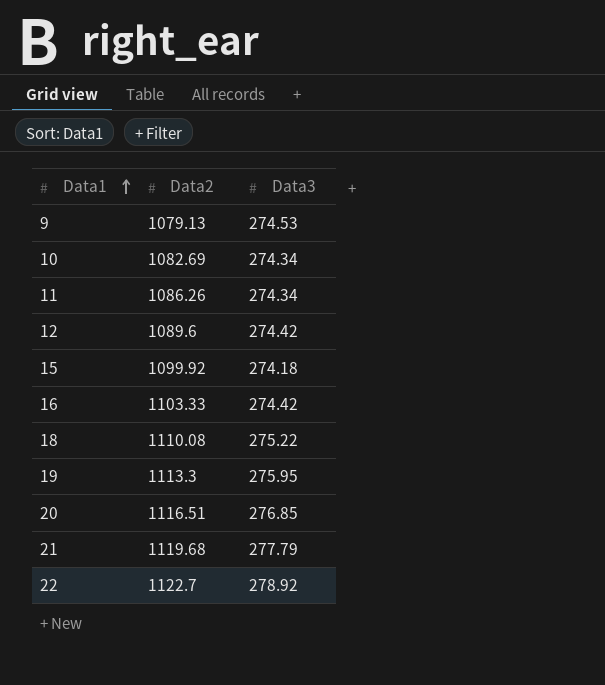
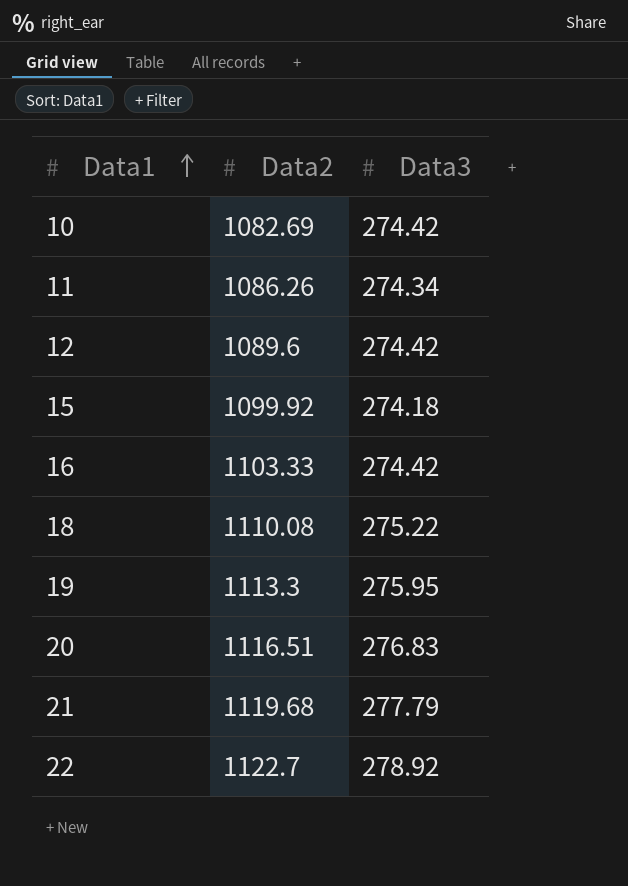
row 9: 1079.13 | 274.53 -> none
10 | Data3: 274.34 -> 274.42
20 | Data3: 276.85 -> 276.83

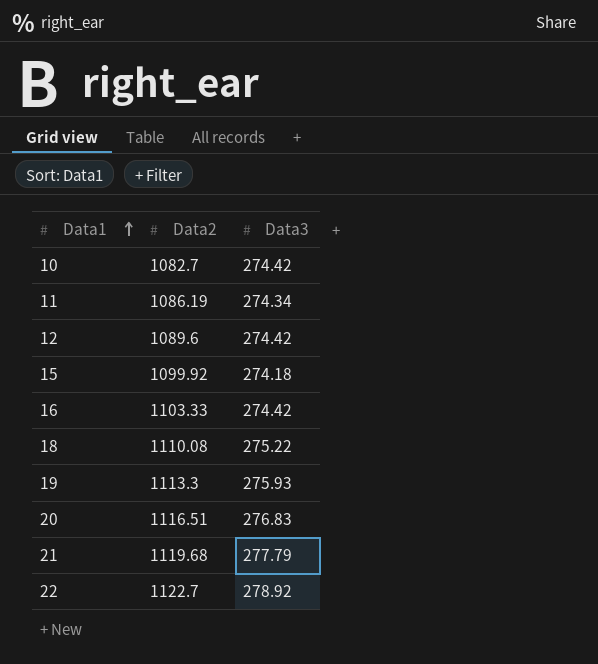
10 | Data2: 1082.69 -> 1082.7
11 | Data2: 1086.26 -> 1086.19
19 | Data3: 275.95 -> 275.93

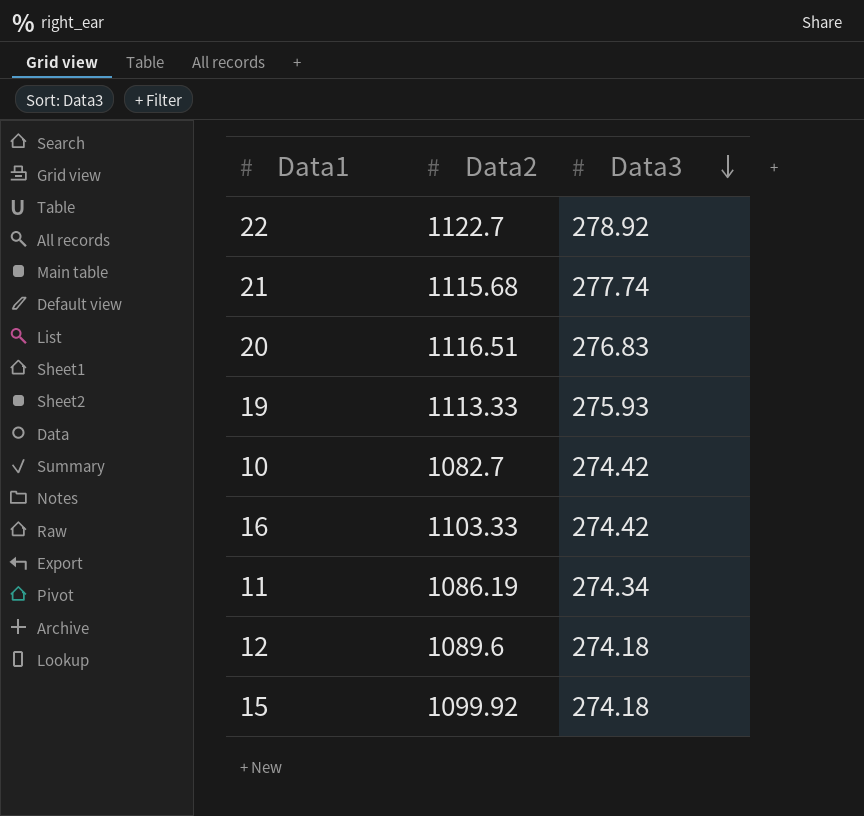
row order: Data1 ascending -> Data3 descending
row 18: 1110.08 | 275.22 -> none
21 | Data2: 1119.68 -> 1115.68
21 | Data3: 277.79 -> 277.74
19 | Data2: 1113.3 -> 1113.33
12 | Data3: 274.42 -> 274.18

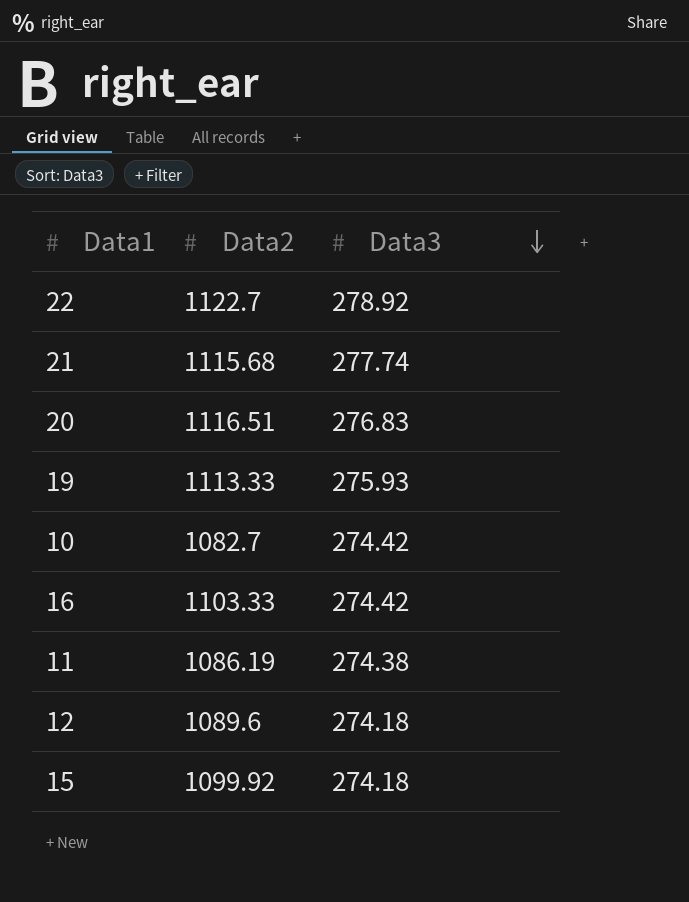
11 | Data3: 274.34 -> 274.38

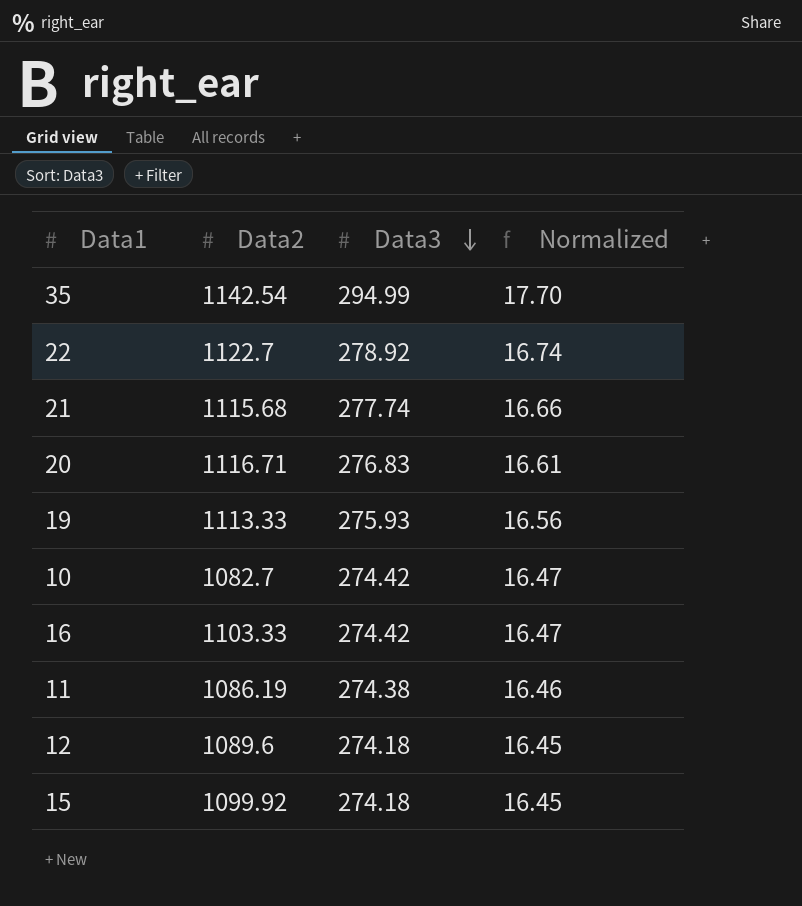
column Normalized | formula: none -> [Data3] * 0.06
row 35: none -> 1142.54 | 294.99 | 17.70
20 | Data2: 1116.51 -> 1116.71

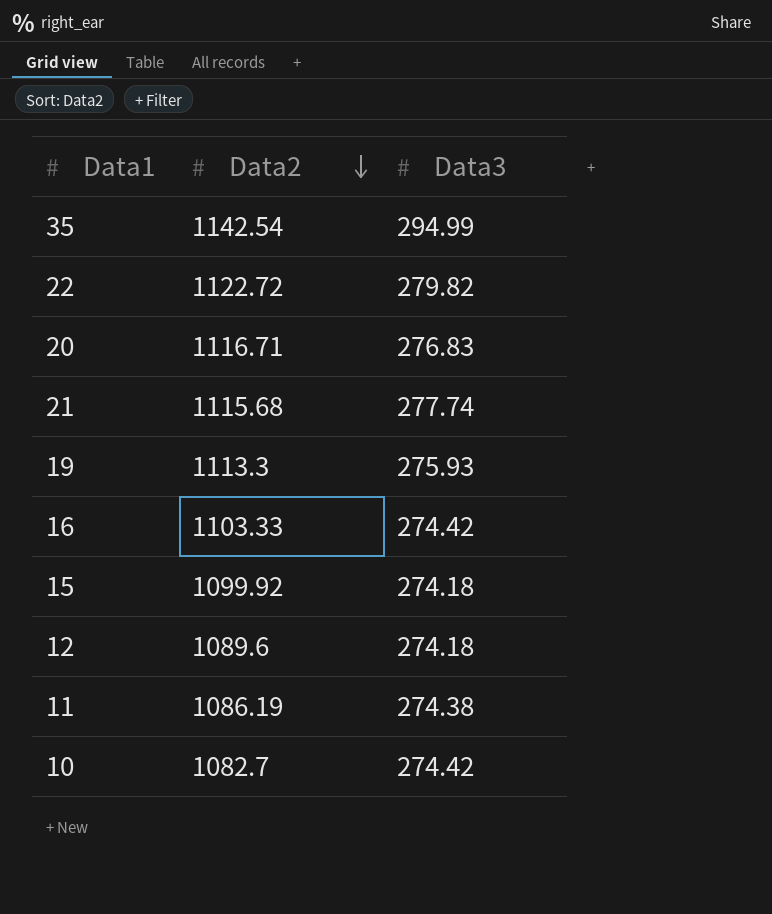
row order: Data3 descending -> Data2 descending
column Normalized | formula: [Data3] * 0.06 -> none
22 | Data2: 1122.7 -> 1122.72
22 | Data3: 278.92 -> 279.82
19 | Data2: 1113.33 -> 1113.3

